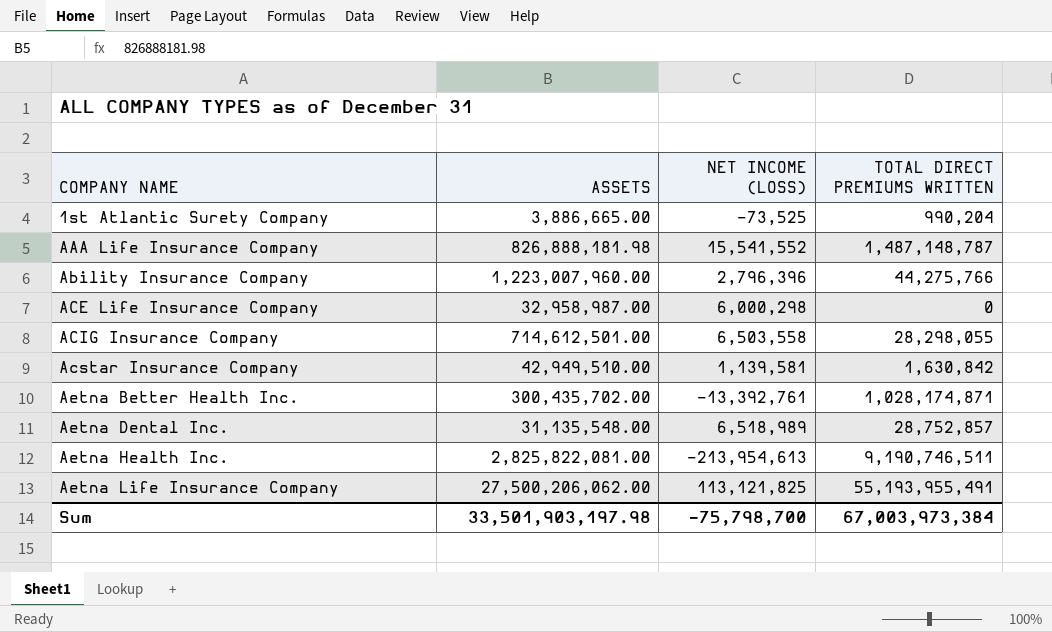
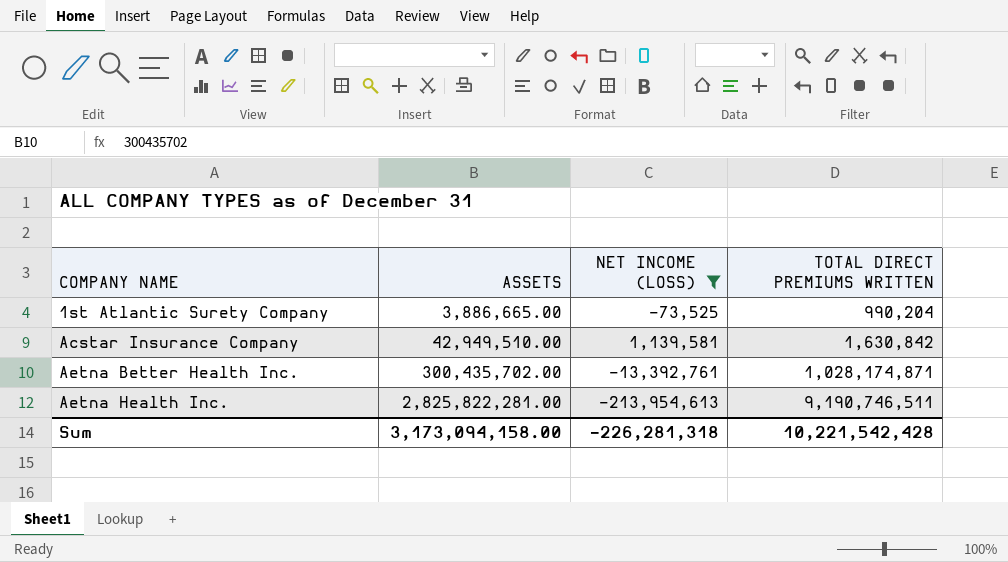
filter: none -> NET INCOME (LOSS) <= 1,139,581
Aetna Health Inc. | ASSETS: 2,825,822,081.00 -> 2,825,822,281.00
Sum | ASSETS: 33,501,903,197.98 -> 3,173,094,158.00
Sum | NET INCOME (LOSS): -75,798,700 -> -226,281,318
Sum | TOTAL DIRECT PREMIUMS WRITTEN: 67,003,973,384 -> 10,221,542,428

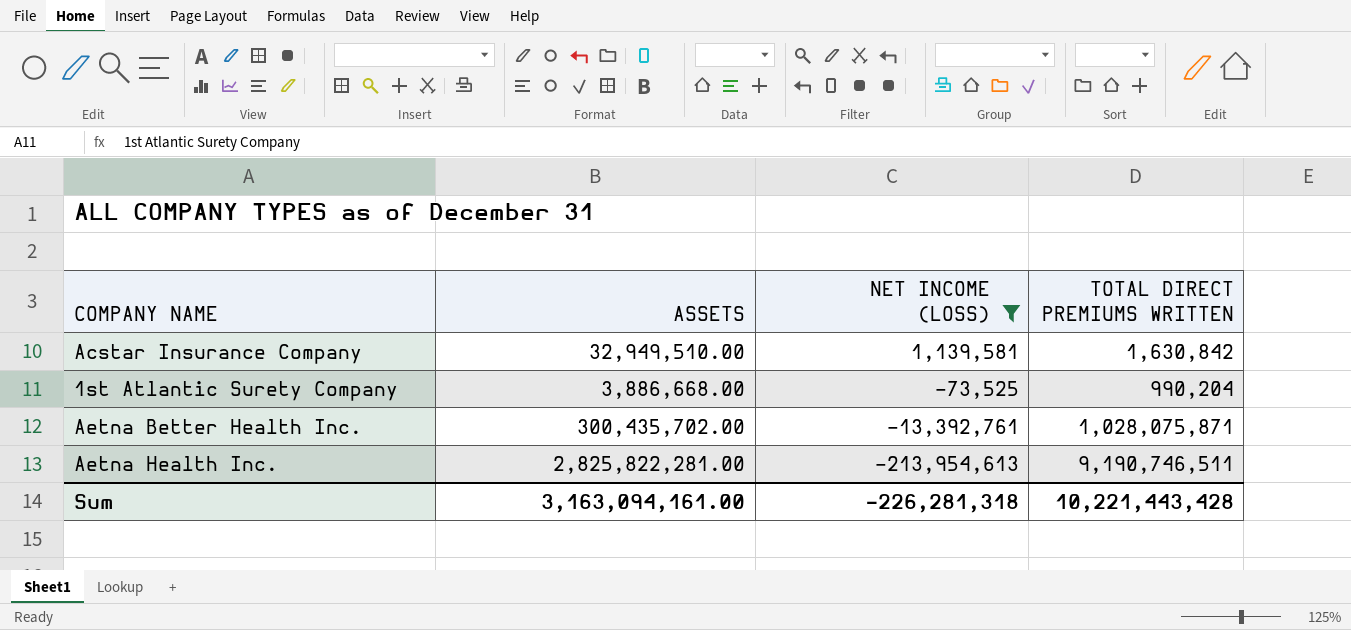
row order: COMPANY NAME ascending -> NET INCOME (LOSS) descending
Acstar Insurance Company | ASSETS: 42,949,510.00 -> 32,949,510.00
1st Atlantic Surety Company | ASSETS: 3,886,665.00 -> 3,886,668.00
Aetna Better Health Inc. | TOTAL DIRECT PREMIUMS WRITTEN: 1,028,174,871 -> 1,028,075,871
Sum | ASSETS: 3,173,094,158.00 -> 3,163,094,161.00
Sum | TOTAL DIRECT PREMIUMS WRITTEN: 10,221,542,428 -> 10,221,443,428

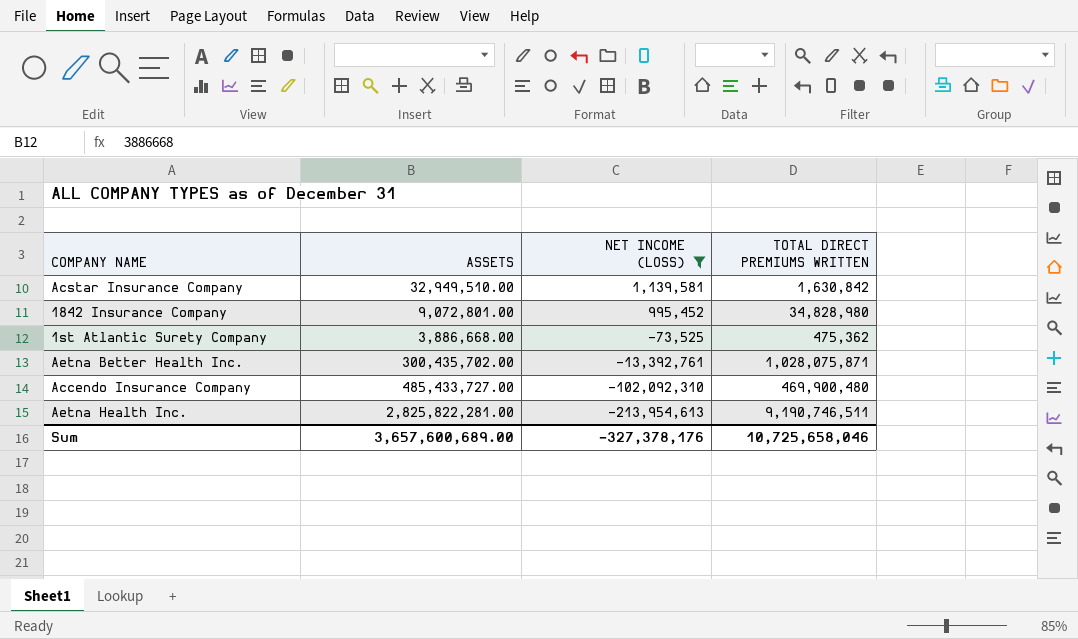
row 1842 Insurance Company: none -> 9,072,801.00 | 995,452 | 34,828,980
1st Atlantic Surety Company | TOTAL DIRECT PREMIUMS WRITTEN: 990,204 -> 475,362
row Accendo Insurance Company: none -> 485,433,727.00 | -102,092,310 | 469,900,480
Sum | ASSETS: 3,163,094,161.00 -> 3,657,600,689.00
Sum | NET INCOME (LOSS): -226,281,318 -> -327,378,176
Sum | TOTAL DIRECT PREMIUMS WRITTEN: 10,221,443,428 -> 10,725,658,046

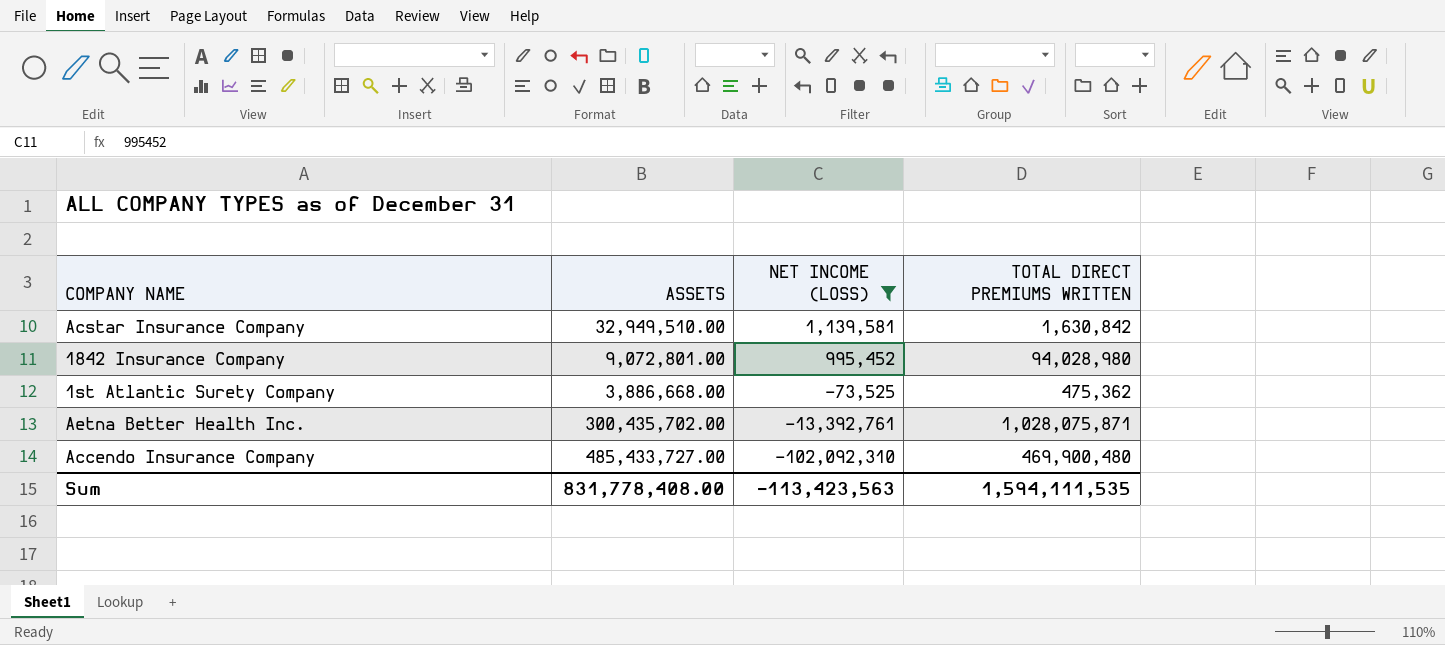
row Aetna Health Inc.: 2,825,822,281.00 | -213,954,613 | 9,190,746,511 -> none
1842 Insurance Company | TOTAL DIRECT PREMIUMS WRITTEN: 34,828,980 -> 94,028,980
Sum | ASSETS: 3,657,600,689.00 -> 831,778,408.00
Sum | NET INCOME (LOSS): -327,378,176 -> -113,423,563
Sum | TOTAL DIRECT PREMIUMS WRITTEN: 10,725,658,046 -> 1,594,111,535

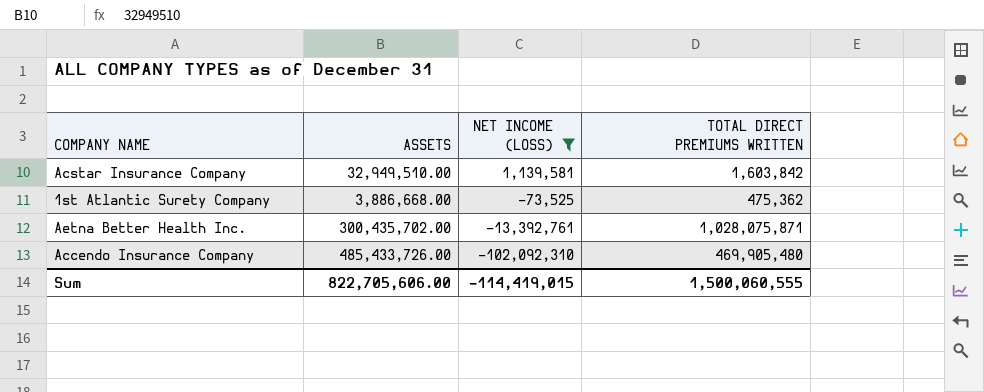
row 1842 Insurance Company: 9,072,801.00 | 995,452 | 94,028,980 -> none
Acstar Insurance Company | TOTAL DIRECT PREMIUMS WRITTEN: 1,630,842 -> 1,603,842
Accendo Insurance Company | ASSETS: 485,433,727.00 -> 485,433,726.00
Accendo Insurance Company | TOTAL DIRECT PREMIUMS WRITTEN: 469,900,480 -> 469,905,480
Sum | ASSETS: 831,778,408.00 -> 822,705,606.00
Sum | NET INCOME (LOSS): -113,423,563 -> -114,419,015
Sum | TOTAL DIRECT PREMIUMS WRITTEN: 1,594,111,535 -> 1,500,060,555

